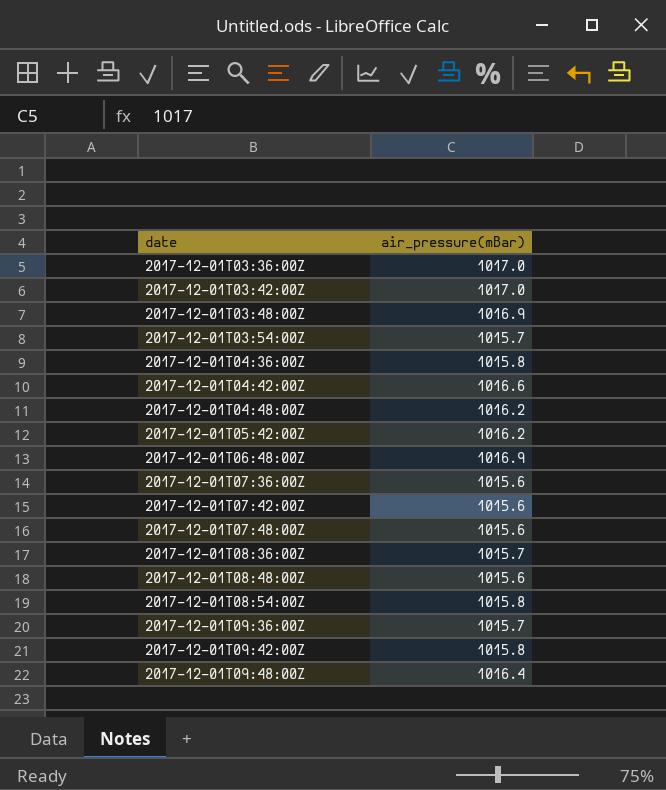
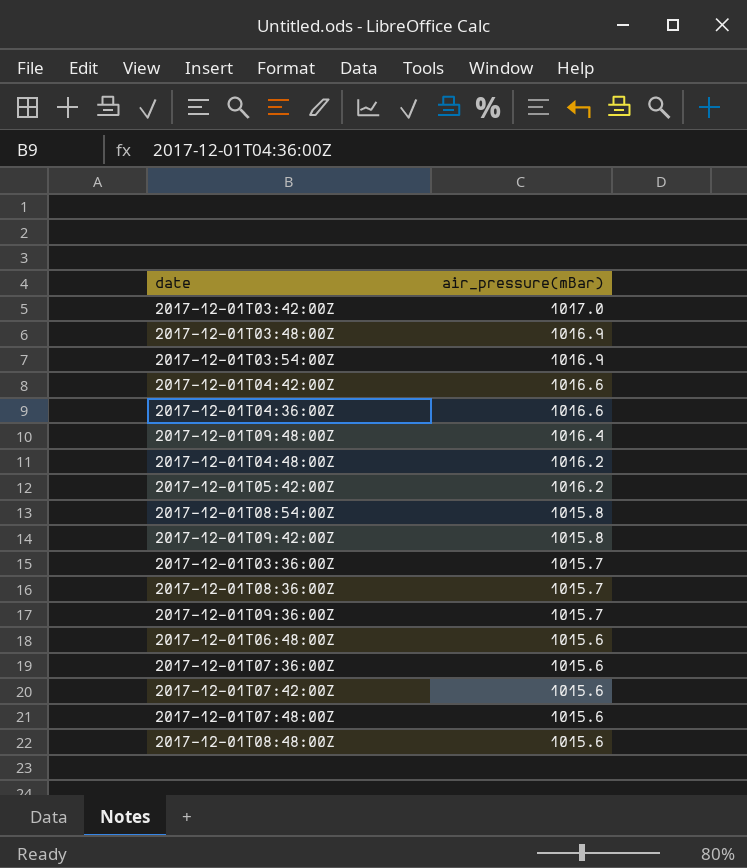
row order: date ascending -> air_pressure(mBar) descending
2017-12-01T03:54:00Z | air_pressure(mBar): 1015.7 -> 1016.9
2017-12-01T04:36:00Z | air_pressure(mBar): 1015.8 -> 1016.6
2017-12-01T03:36:00Z | air_pressure(mBar): 1017.0 -> 1015.7
2017-12-01T06:48:00Z | air_pressure(mBar): 1016.9 -> 1015.6

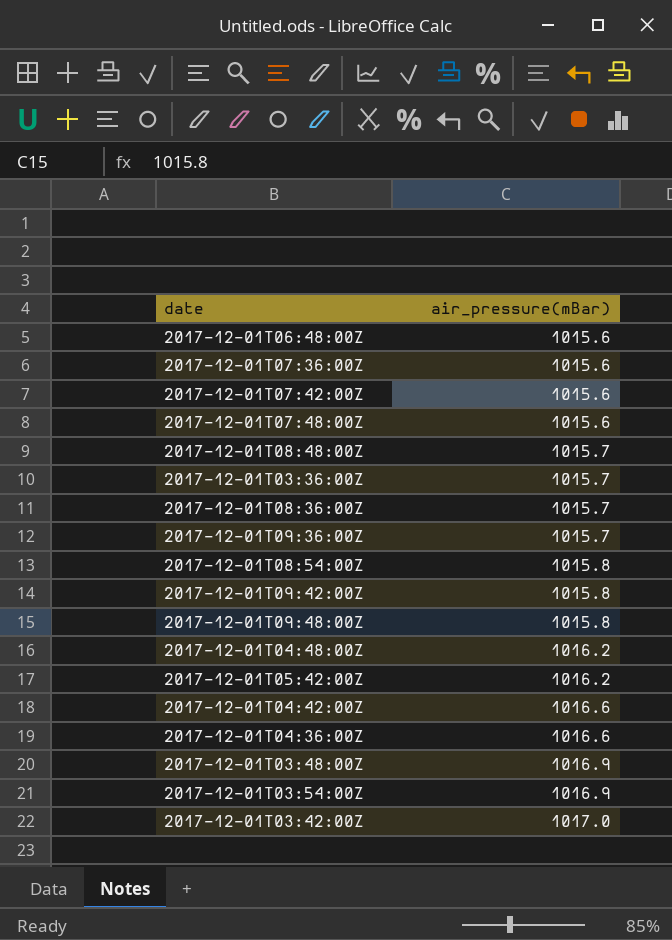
row order: air_pressure(mBar) descending -> air_pressure(mBar) ascending
2017-12-01T08:48:00Z | air_pressure(mBar): 1015.6 -> 1015.7
2017-12-01T09:48:00Z | air_pressure(mBar): 1016.4 -> 1015.8

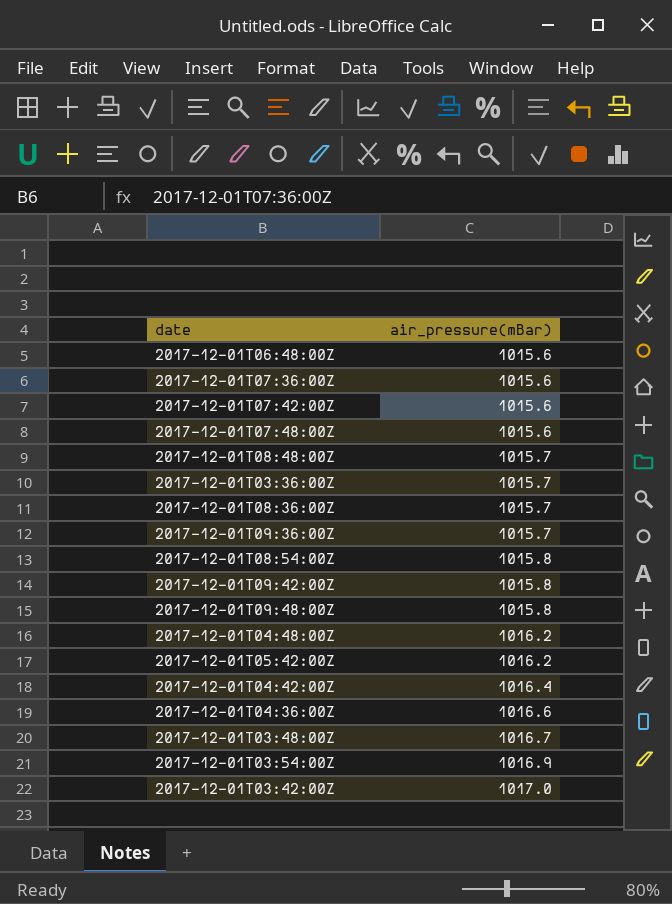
2017-12-01T04:42:00Z | air_pressure(mBar): 1016.6 -> 1016.4
2017-12-01T03:48:00Z | air_pressure(mBar): 1016.9 -> 1016.7

